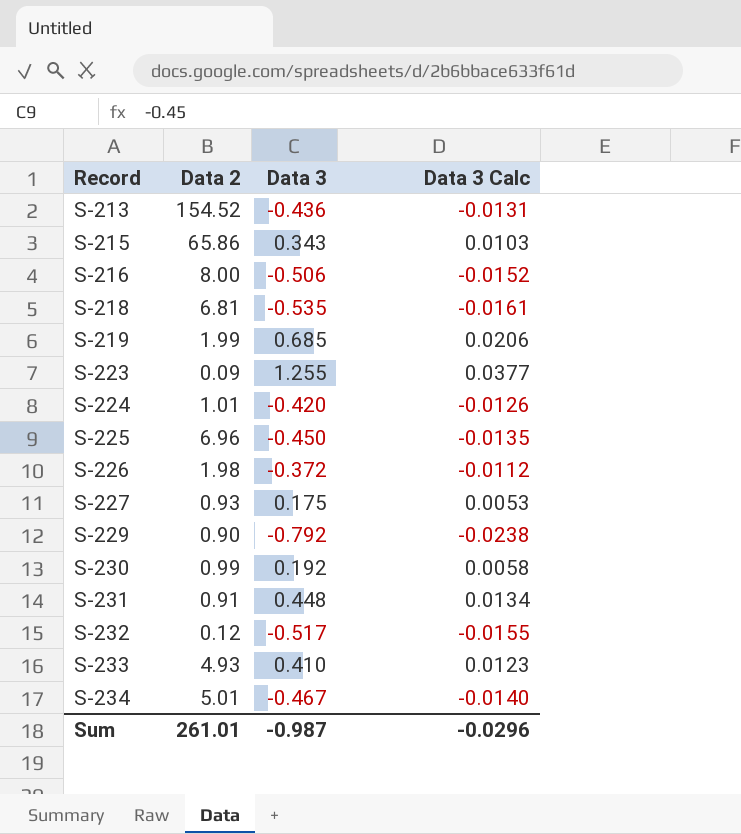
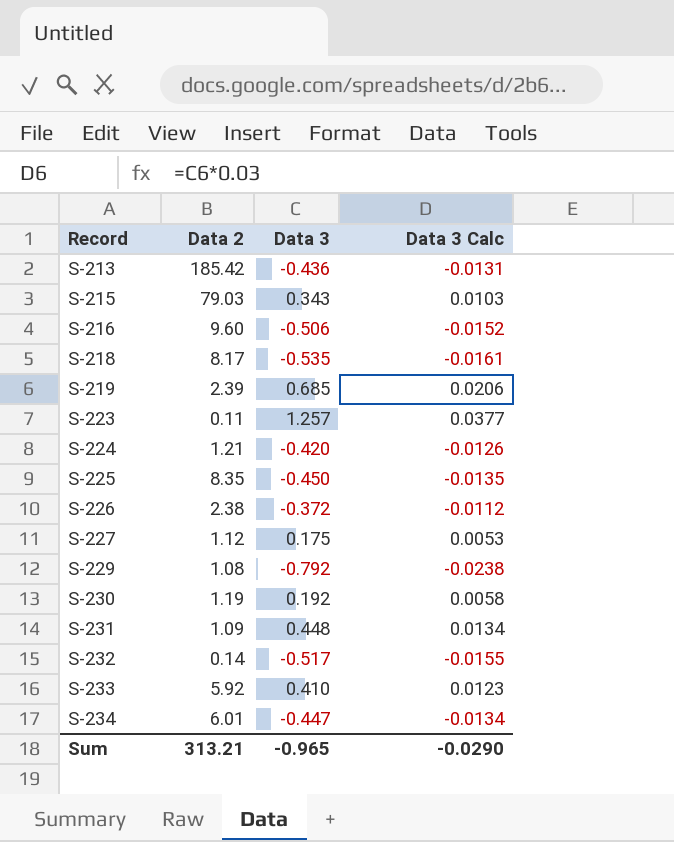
S-213 | Data 2: 154.52 -> 185.42
S-215 | Data 2: 65.86 -> 79.03
S-216 | Data 2: 8.00 -> 9.60
S-218 | Data 2: 6.81 -> 8.17
S-219 | Data 2: 1.99 -> 2.39
S-223 | Data 2: 0.09 -> 0.11
S-223 | Data 3: 1.255 -> 1.257
S-224 | Data 2: 1.01 -> 1.21
S-225 | Data 2: 6.96 -> 8.35
S-226 | Data 2: 1.98 -> 2.38
S-227 | Data 2: 0.93 -> 1.12
S-229 | Data 2: 0.90 -> 1.08
S-230 | Data 2: 0.99 -> 1.19
S-231 | Data 2: 0.91 -> 1.09
S-232 | Data 2: 0.12 -> 0.14
S-233 | Data 2: 4.93 -> 5.92
S-234 | Data 2: 5.01 -> 6.01
S-234 | Data 3: -0.467 -> -0.447
S-234 | Data 3 Calc: -0.0140 -> -0.0134
Sum | Data 2: 261.01 -> 313.21
Sum | Data 3: -0.987 -> -0.965
Sum | Data 3 Calc: -0.0296 -> -0.0290

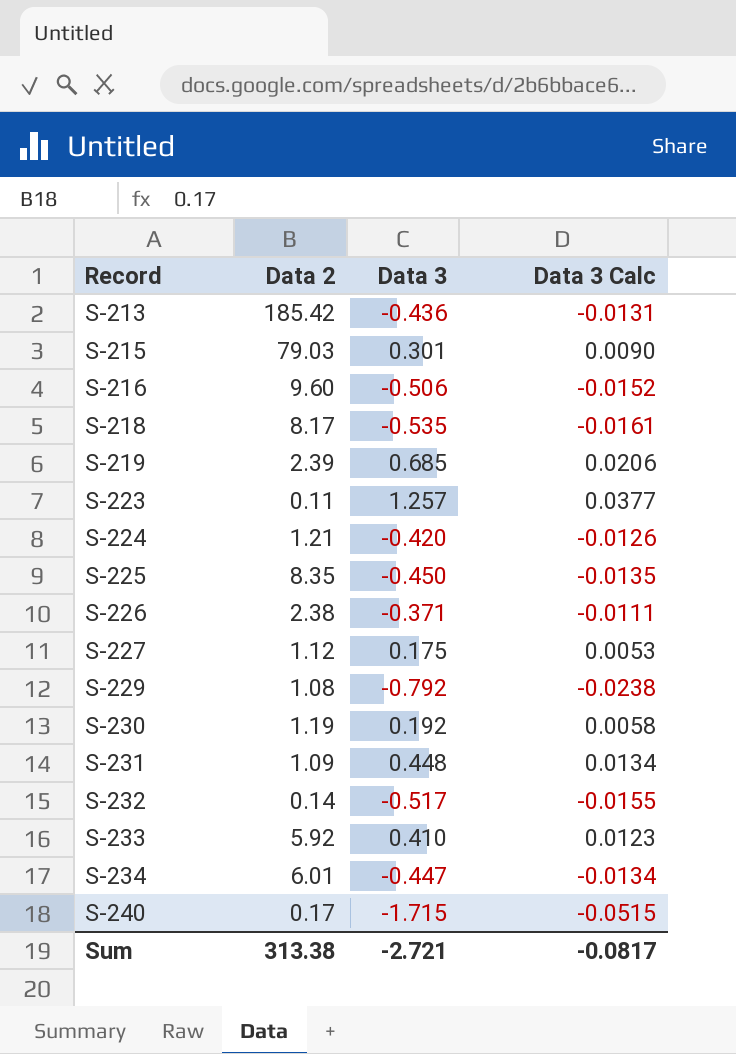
S-215 | Data 3: 0.343 -> 0.301
S-215 | Data 3 Calc: 0.0103 -> 0.0090
S-226 | Data 3: -0.372 -> -0.371
S-226 | Data 3 Calc: -0.0112 -> -0.0111
row S-240: none -> 0.17 | -1.715 | -0.0515
Sum | Data 2: 313.21 -> 313.38
Sum | Data 3: -0.965 -> -2.721
Sum | Data 3 Calc: -0.0290 -> -0.0817

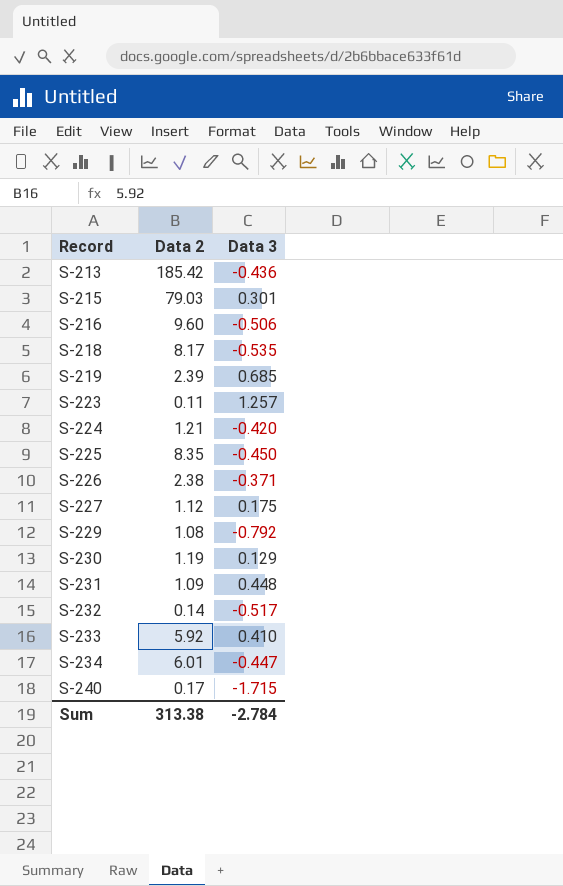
column Data 3 Calc | formula: [Data 3] * 0.03 -> none
S-230 | Data 3: 0.192 -> 0.129
Sum | Data 3: -2.721 -> -2.784

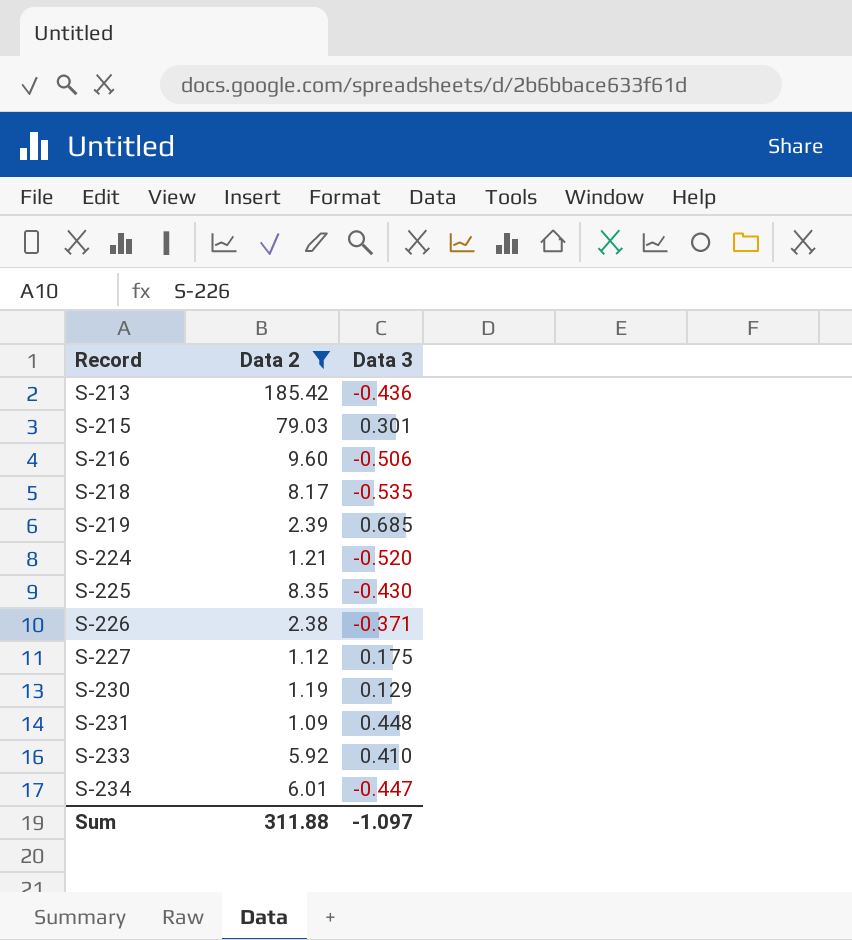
filter: none -> Data 2 >= 1.09
S-224 | Data 3: -0.420 -> -0.520
S-225 | Data 3: -0.450 -> -0.430
Sum | Data 2: 313.38 -> 311.88
Sum | Data 3: -2.784 -> -1.097

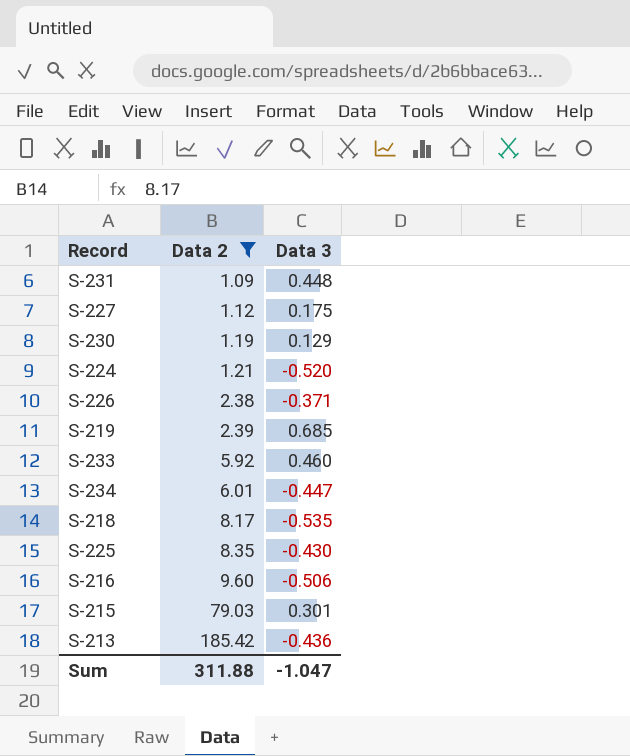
row order: Record ascending -> Data 2 ascending
S-233 | Data 3: 0.410 -> 0.460
Sum | Data 3: -1.097 -> -1.047

